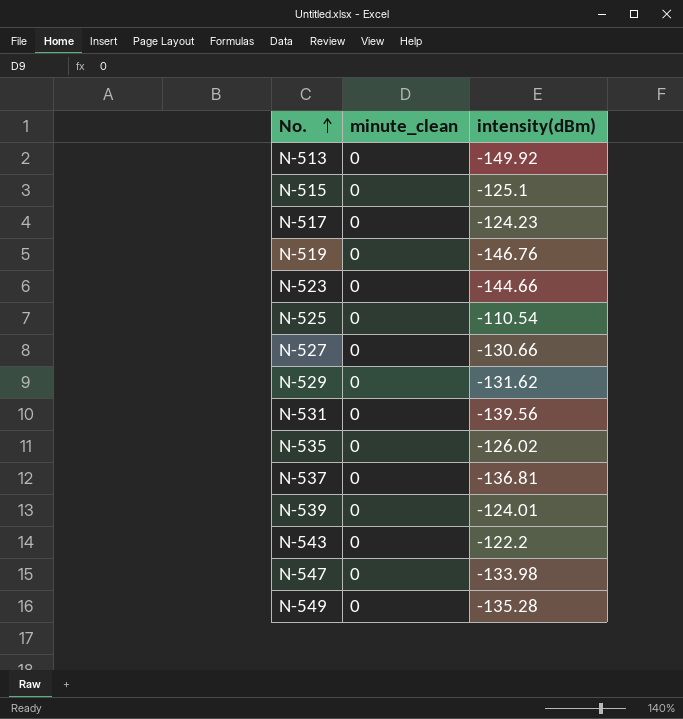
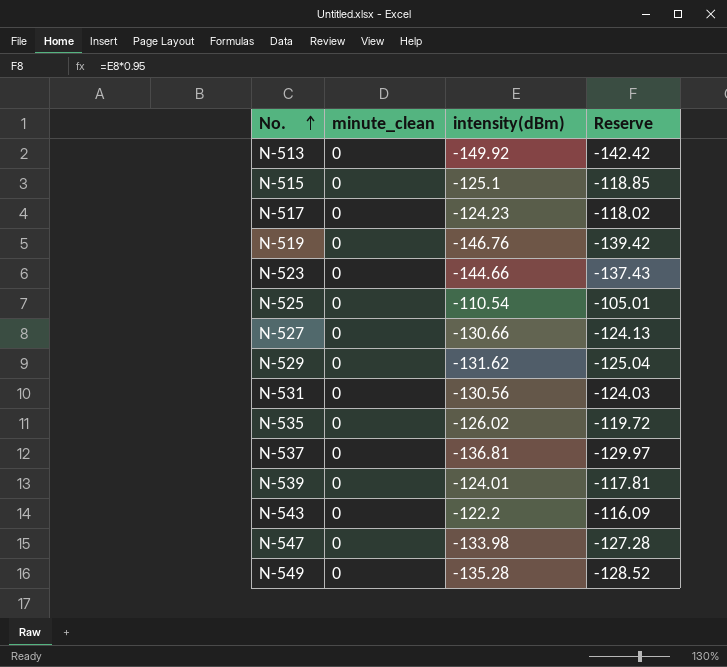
column Reserve | formula: none -> [intensity(dBm)] * 0.95
N-531 | intensity(dBm): -139.56 -> -130.56

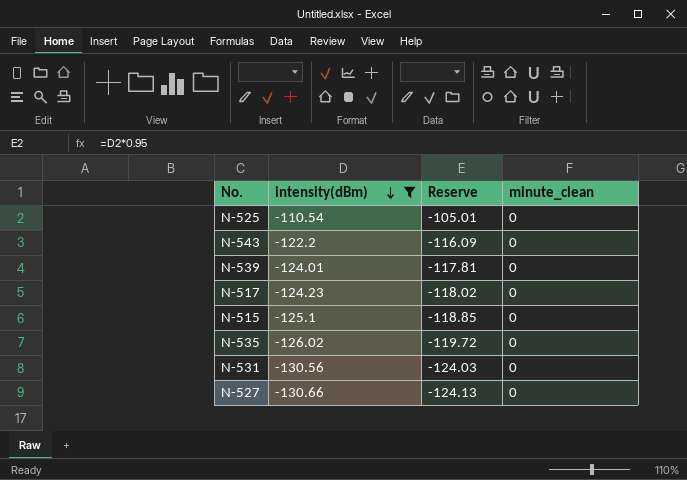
filter: none -> intensity(dBm) >= -130.66
row order: No. ascending -> intensity(dBm) descending
column minute_clean | position: 2 -> 4

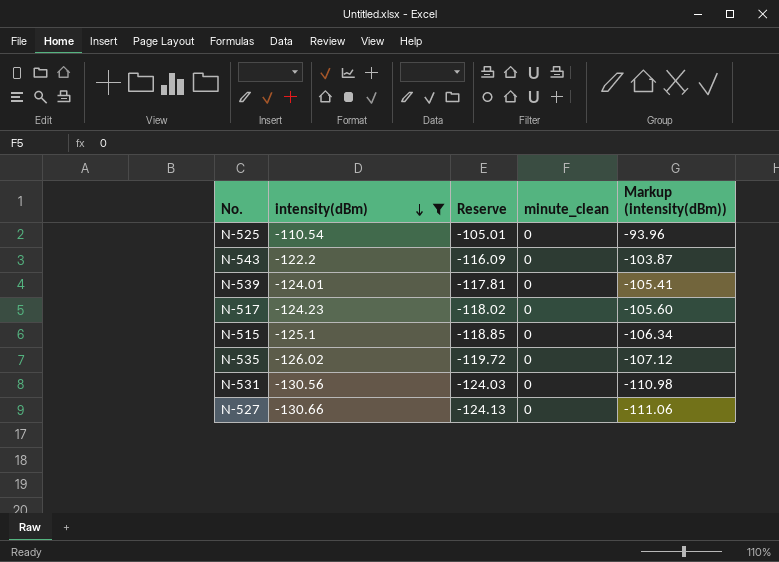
column Markup (intensity(dBm)) | formula: none -> [intensity(dBm)] * 0.85

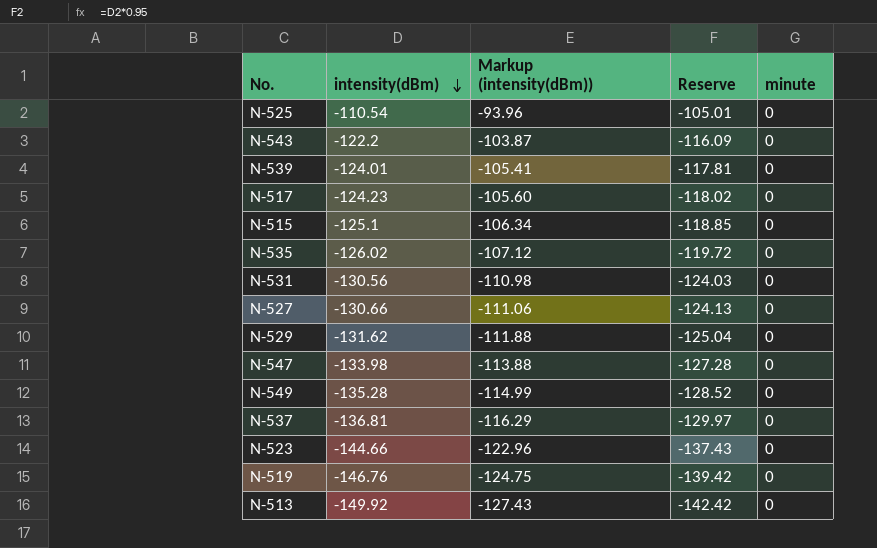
filter: intensity(dBm) >= -130.66 -> none
column Markup (intensity(dBm)) | position: 5 -> 3
column name: minute_clean -> minute

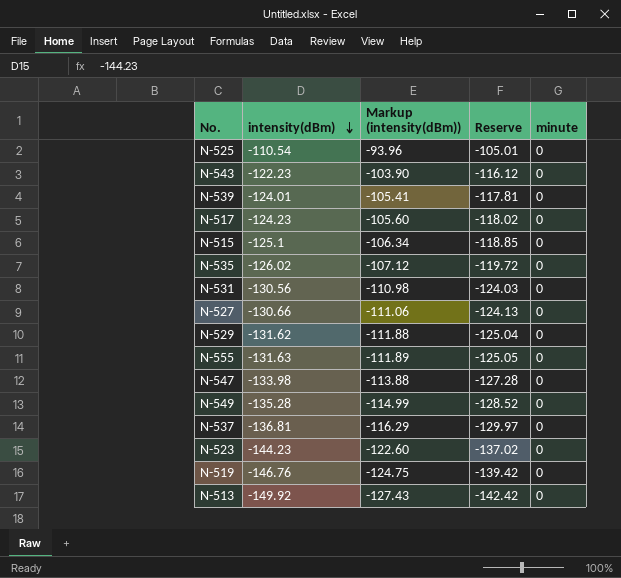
N-543 | intensity(dBm): -122.2 -> -122.23
N-543 | Markup (intensity(dBm)): -103.87 -> -103.90
N-543 | Reserve: -116.09 -> -116.12
row N-555: none -> -131.63 | -111.89 | -125.05 | 0
N-523 | intensity(dBm): -144.66 -> -144.23
N-523 | Markup (intensity(dBm)): -122.96 -> -122.60
N-523 | Reserve: -137.43 -> -137.02

